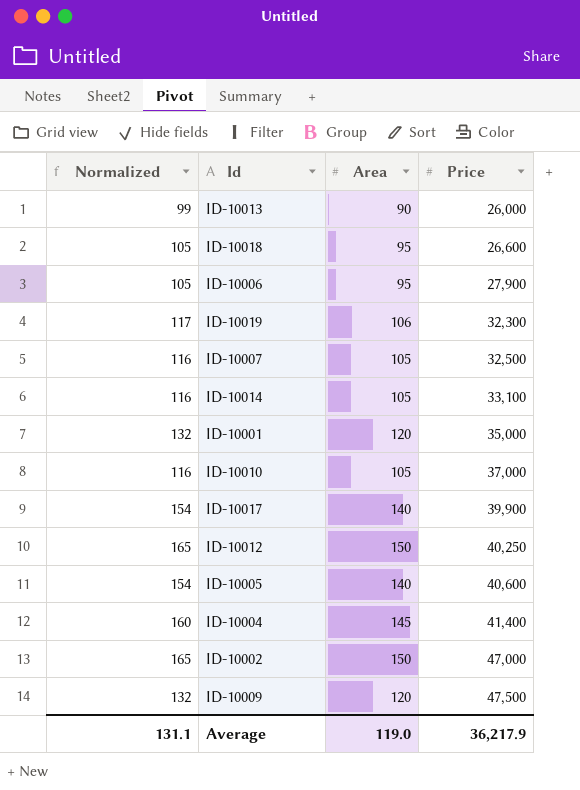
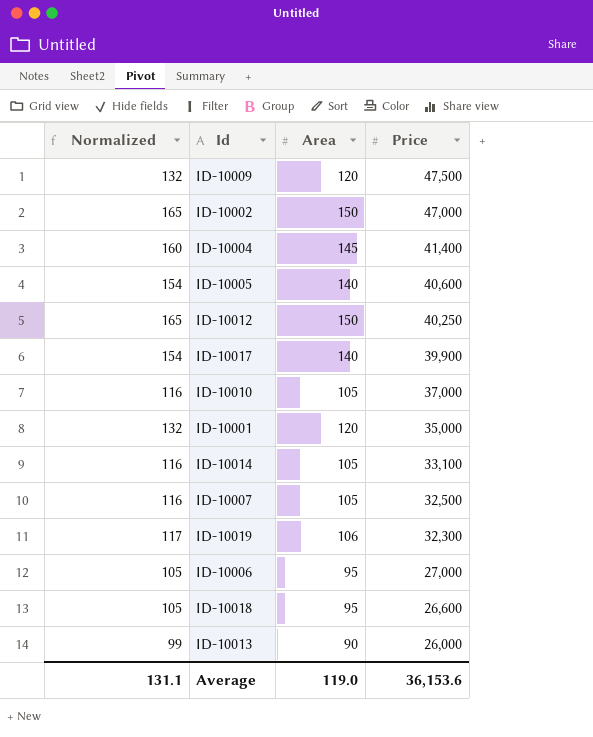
row order: Price ascending -> Price descending
ID-10006 | Price: 27,900 -> 27,000
Average | Price: 36,217.9 -> 36,153.6

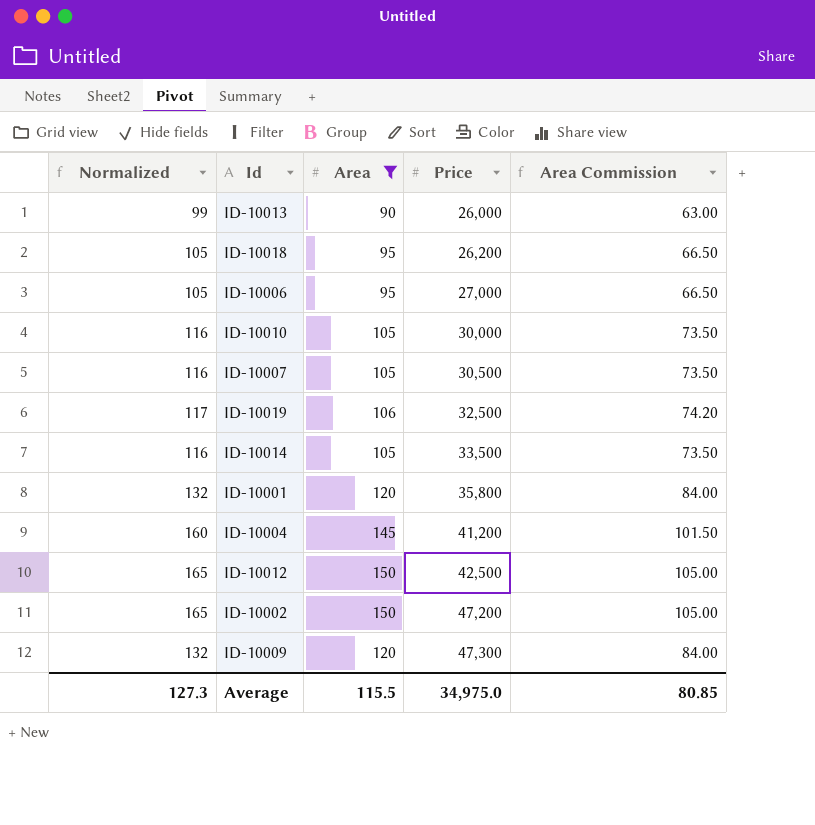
filter: none -> Area != 140
row order: Price descending -> Price ascending
column Area Commission | formula: none -> [Area] * 0.7
ID-10018 | Price: 26,600 -> 26,200
ID-10010 | Price: 37,000 -> 30,000
ID-10007 | Price: 32,500 -> 30,500
ID-10019 | Price: 32,300 -> 32,500
ID-10014 | Price: 33,100 -> 33,500
ID-10001 | Price: 35,000 -> 35,800
ID-10004 | Price: 41,400 -> 41,200
ID-10012 | Price: 40,250 -> 42,500
ID-10002 | Price: 47,000 -> 47,200
ID-10009 | Price: 47,500 -> 47,300
Average | Normalized: 131.1 -> 127.3
Average | Area: 119.0 -> 115.5
Average | Price: 36,153.6 -> 34,975.0

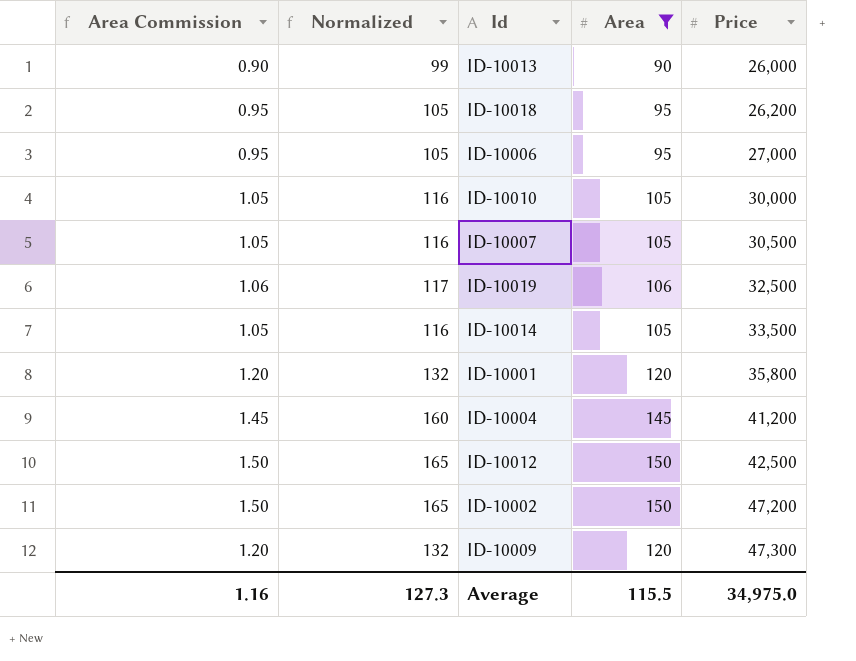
column Area Commission | formula: [Area] * 0.7 -> [Area] * 0.01
column Area Commission | position: 5 -> 1
Average | Area Commission: 80.85 -> 1.16

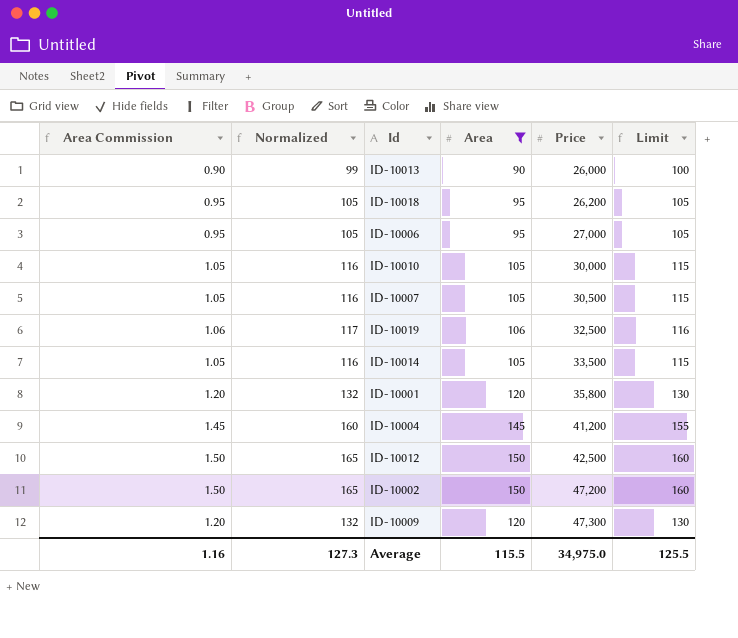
column Limit | formula: none -> [Area] + 10

